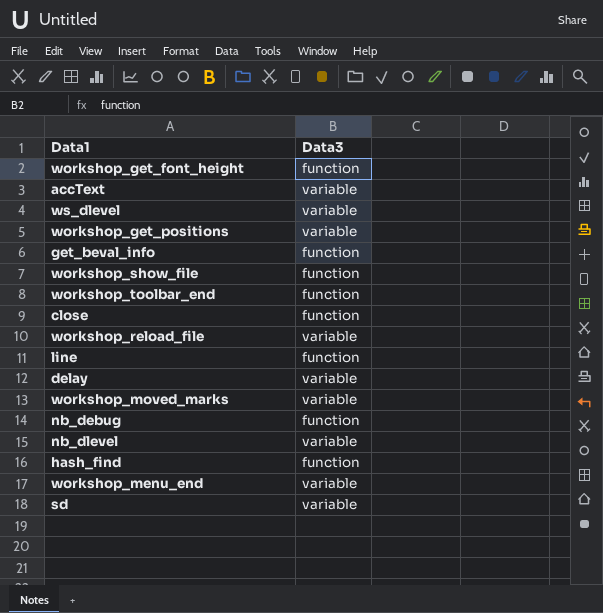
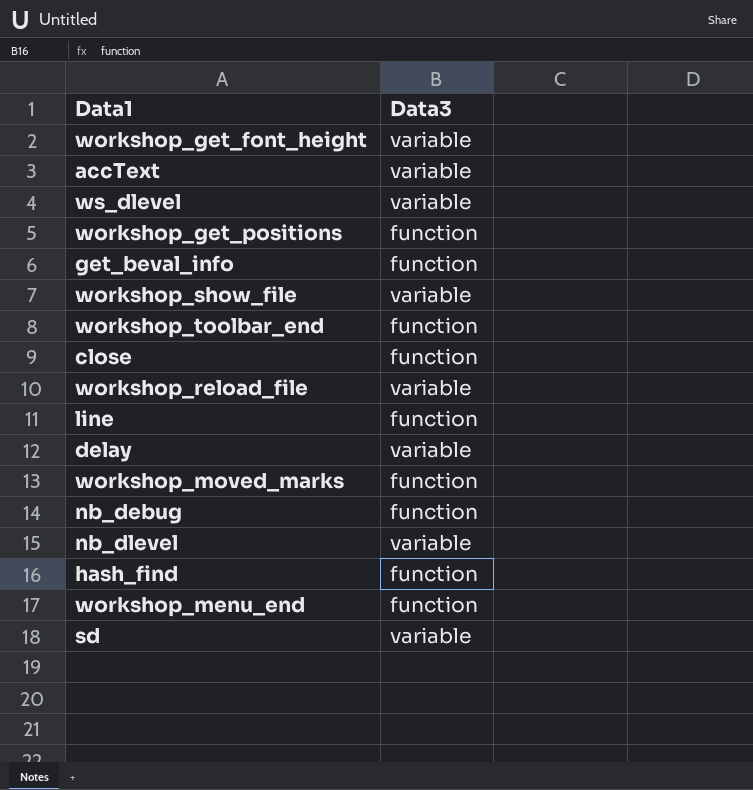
workshop_get_font_height | Data3: function -> variable
workshop_get_positions | Data3: variable -> function
workshop_show_file | Data3: function -> variable
workshop_moved_marks | Data3: variable -> function
workshop_menu_end | Data3: variable -> function

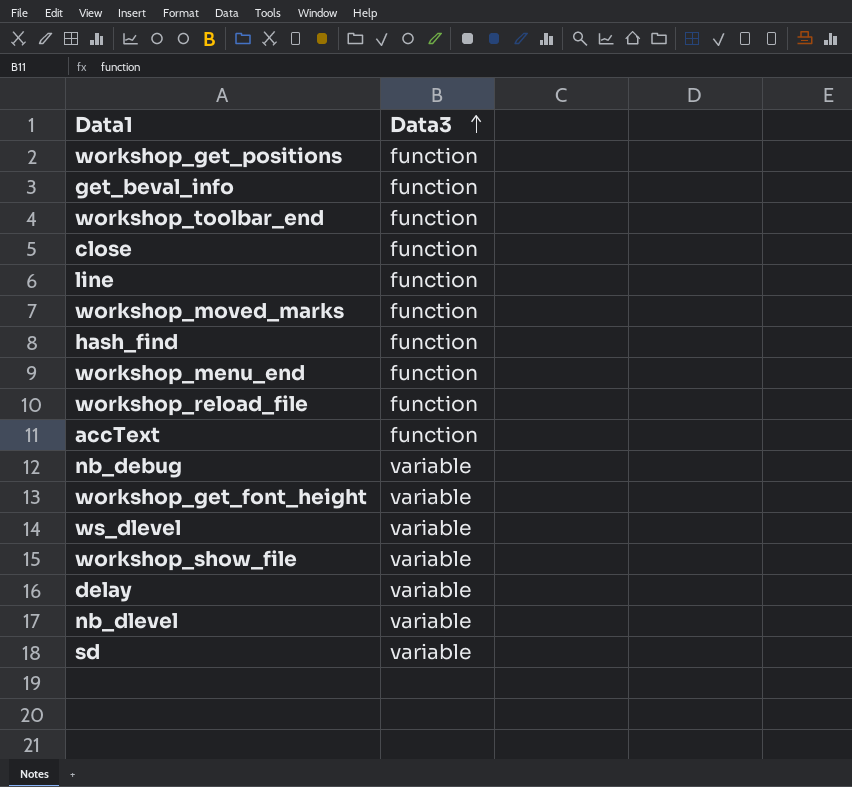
row order: none -> Data3 ascending
workshop_reload_file | Data3: variable -> function
accText | Data3: variable -> function
nb_debug | Data3: function -> variable

